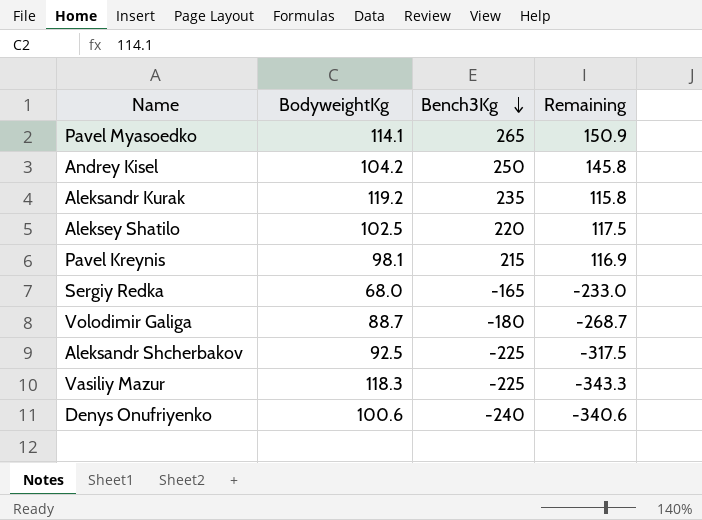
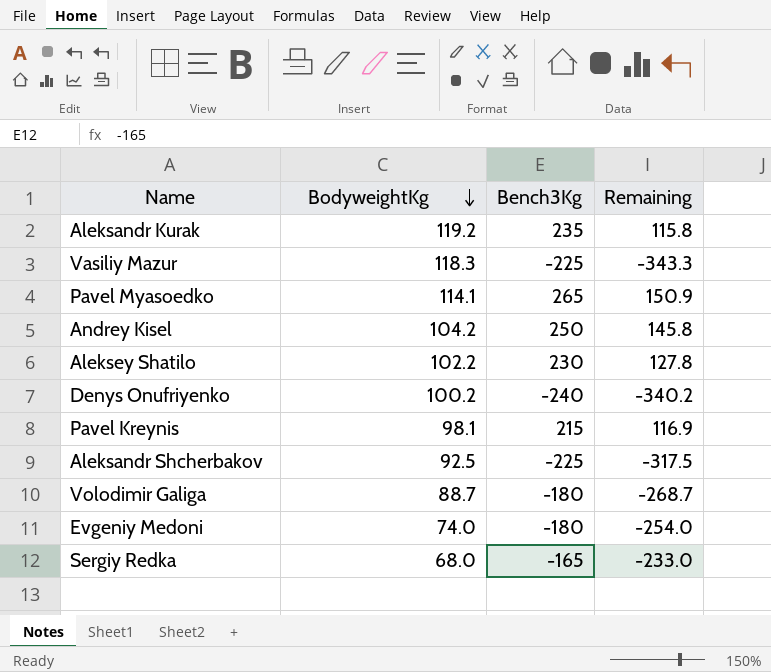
row order: Bench3Kg descending -> BodyweightKg descending
Aleksey Shatilo | BodyweightKg: 102.5 -> 102.2
Aleksey Shatilo | Bench3Kg: 220 -> 230
Aleksey Shatilo | Remaining: 117.5 -> 127.8
Denys Onufriyenko | BodyweightKg: 100.6 -> 100.2
Denys Onufriyenko | Remaining: -340.6 -> -340.2
row Evgeniy Medoni: none -> 74.0 | -180 | -254.0

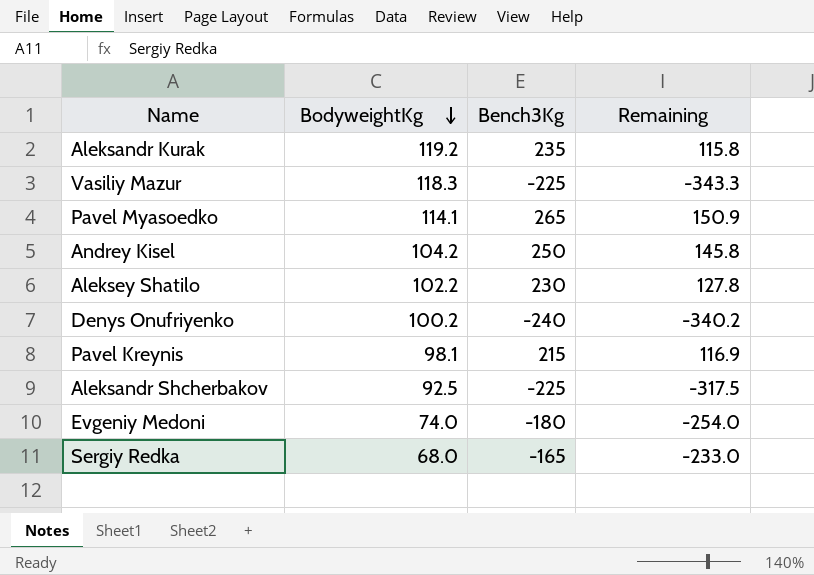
row Volodimir Galiga: 88.7 | -180 | -268.7 -> none

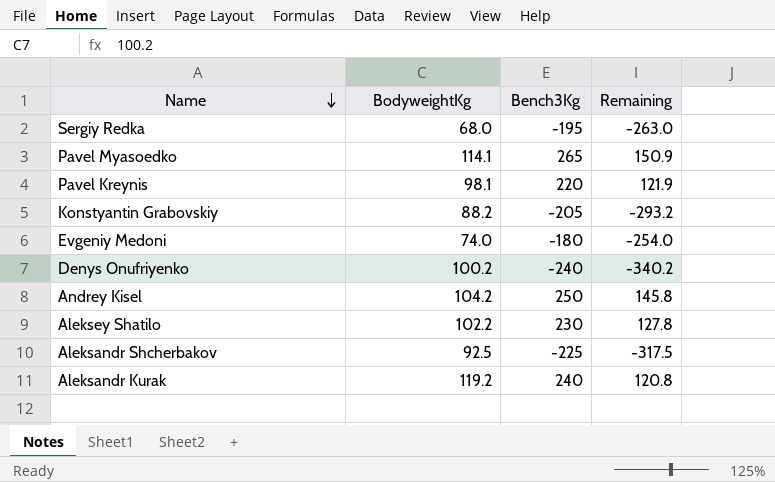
row order: BodyweightKg descending -> Name descending
row Vasiliy Mazur: 118.3 | -225 | -343.3 -> none
Sergiy Redka | Bench3Kg: -165 -> -195
Sergiy Redka | Remaining: -233.0 -> -263.0
Pavel Kreynis | Bench3Kg: 215 -> 220
Pavel Kreynis | Remaining: 116.9 -> 121.9
row Konstyantin Grabovskiy: none -> 88.2 | -205 | -293.2
Aleksandr Kurak | Bench3Kg: 235 -> 240
Aleksandr Kurak | Remaining: 115.8 -> 120.8

